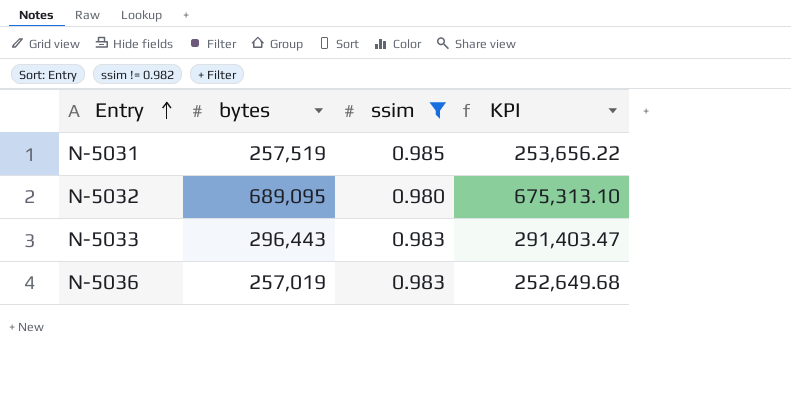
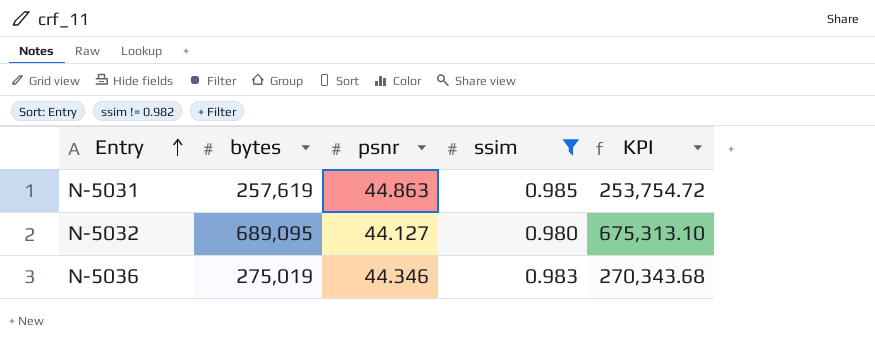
column psnr | position: none -> 3
row N-5033: 296,443 | 0.983 | 291,403.47 -> none
N-5031 | bytes: 257,519 -> 257,619
N-5031 | KPI: 253,656.22 -> 253,754.72
N-5036 | bytes: 257,019 -> 275,019
N-5036 | KPI: 252,649.68 -> 270,343.68

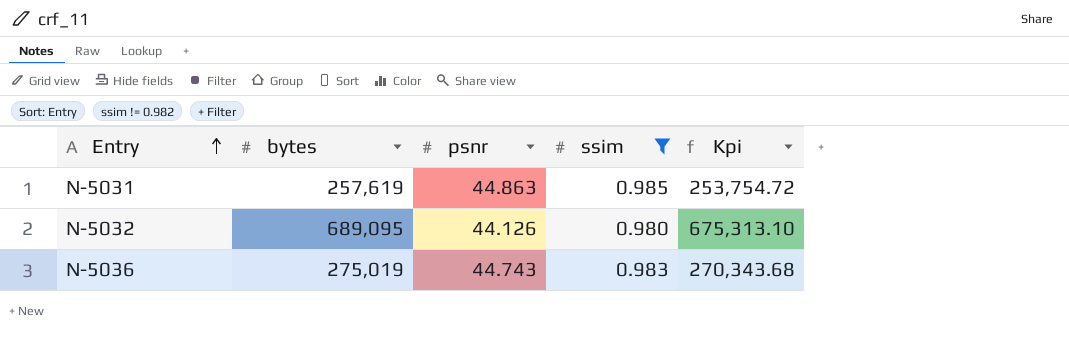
column name: KPI -> Kpi
N-5032 | psnr: 44.127 -> 44.126
N-5036 | psnr: 44.346 -> 44.743

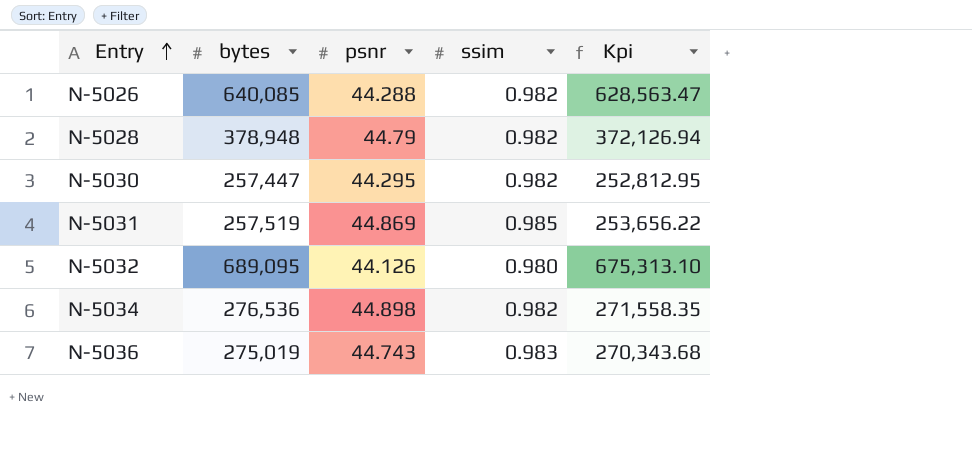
filter: ssim != 0.982 -> none
N-5031 | bytes: 257,619 -> 257,519
N-5031 | psnr: 44.863 -> 44.869
N-5031 | Kpi: 253,754.72 -> 253,656.22

